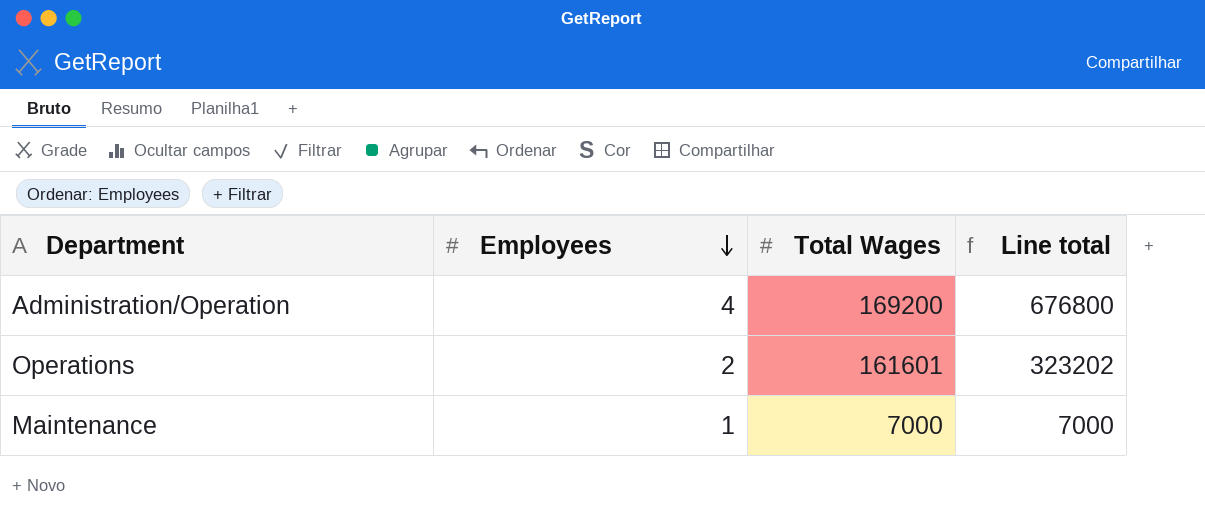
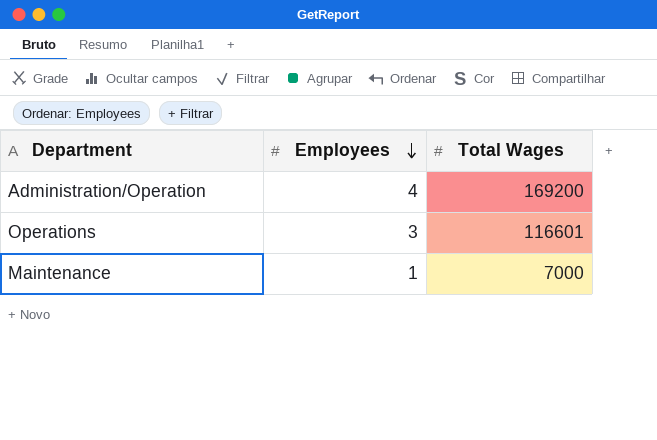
column Line total | formula: [Employees] * [Total Wages] -> none
Operations | Employees: 2 -> 3
Operations | Total Wages: 161601 -> 116601

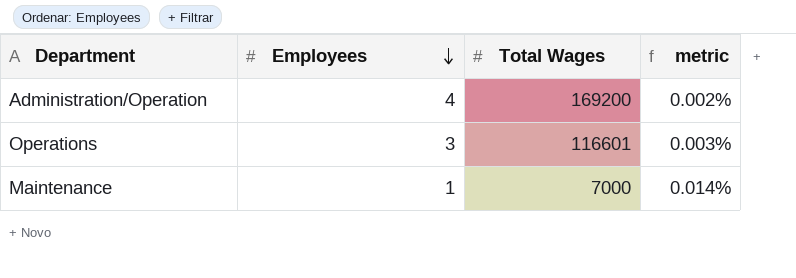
column metric | formula: none -> [Employees] / [Total Wages]

